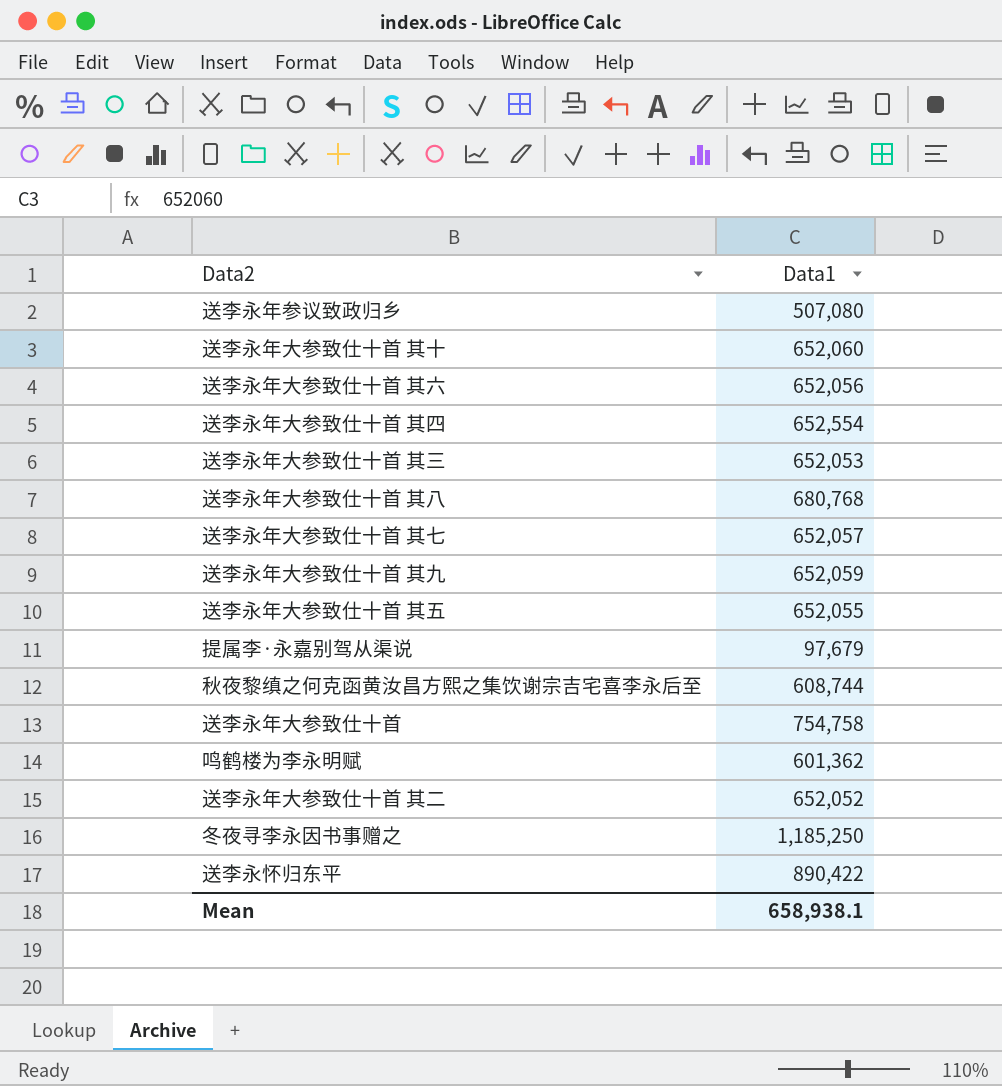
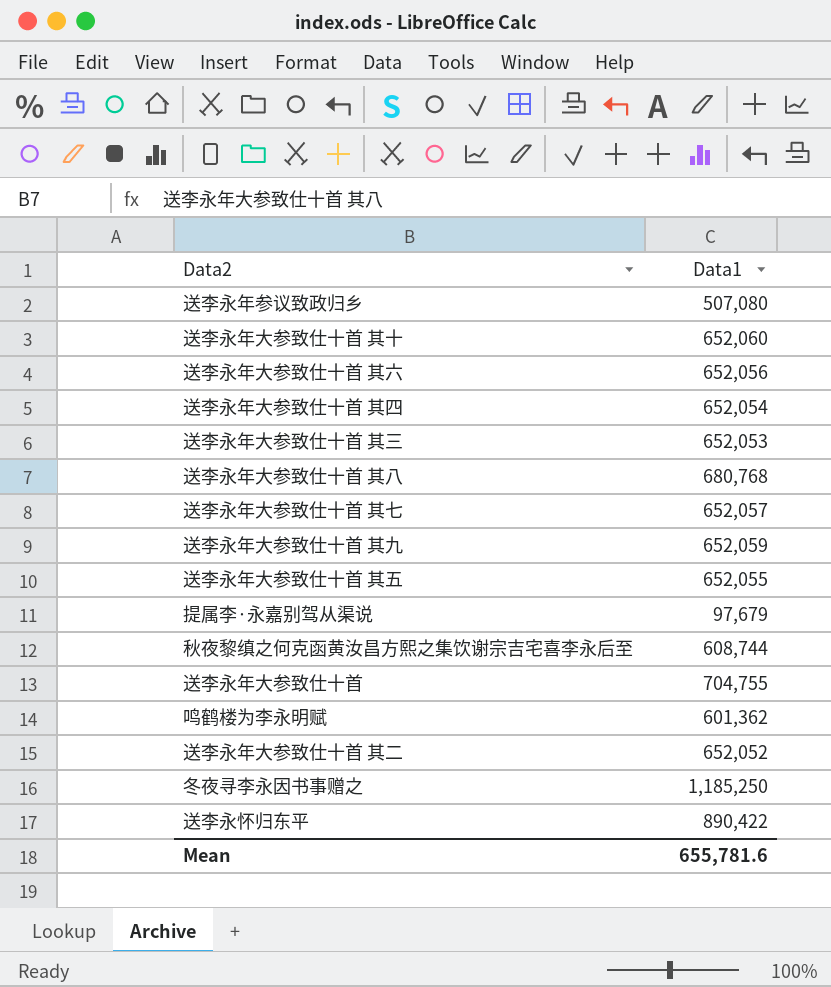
送李永年大参致仕十首 其四 | Data1: 652,554 -> 652,054
送李永年大参致仕十首 | Data1: 754,758 -> 704,755
Mean | Data1: 658,938.1 -> 655,781.6

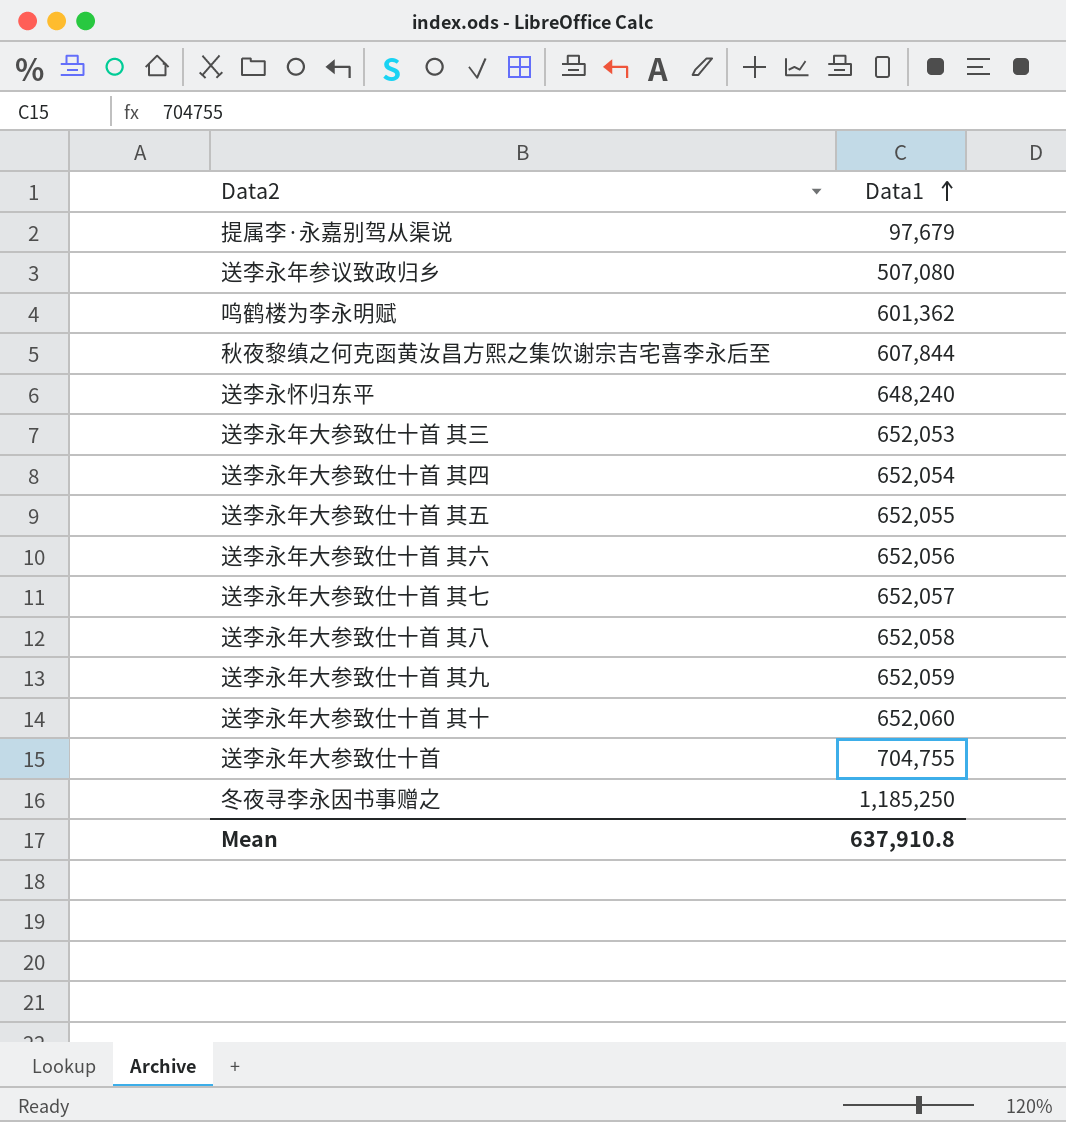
row order: none -> Data1 ascending
row 送李永年大参致仕十首 其二: 652,052 -> none
秋夜黎缜之何克函黄汝昌方熙之集饮谢宗吉宅喜李永后至 | Data1: 608,744 -> 607,844
送李永怀归东平 | Data1: 890,422 -> 648,240
送李永年大参致仕十首 其八 | Data1: 680,768 -> 652,058
Mean | Data1: 655,781.6 -> 637,910.8

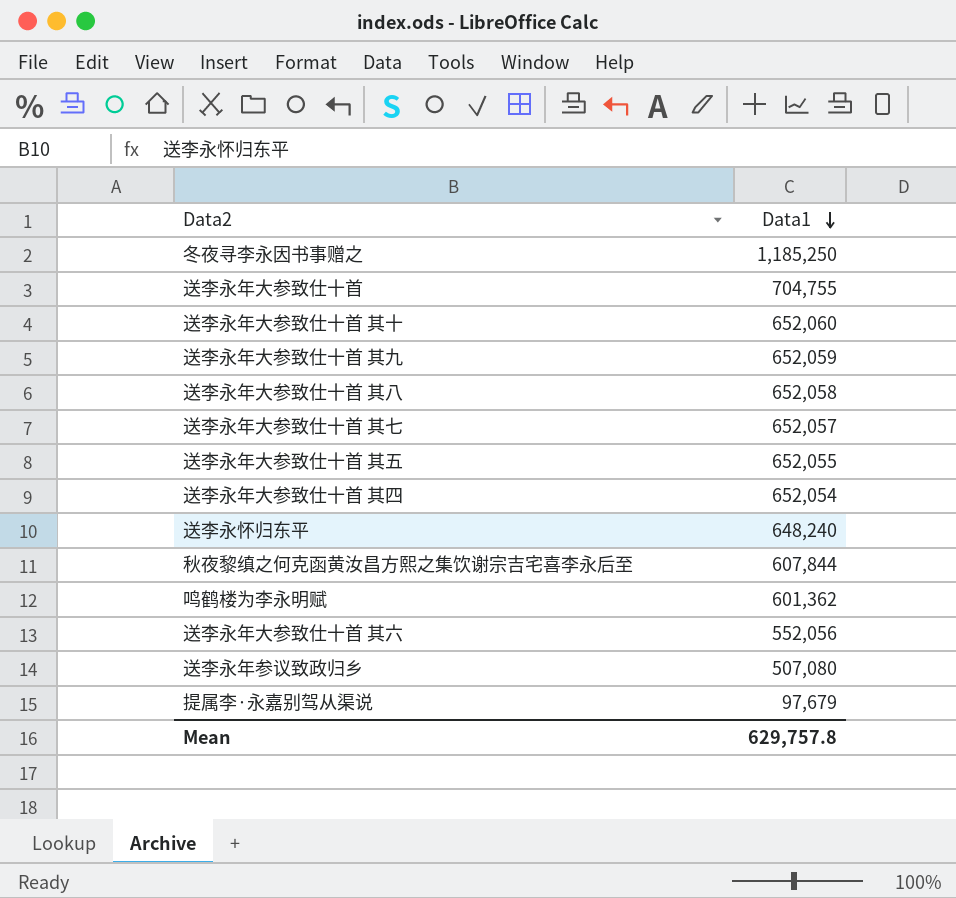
row order: Data1 ascending -> Data1 descending
row 送李永年大参致仕十首 其三: 652,053 -> none
送李永年大参致仕十首 其六 | Data1: 652,056 -> 552,056
Mean | Data1: 637,910.8 -> 629,757.8

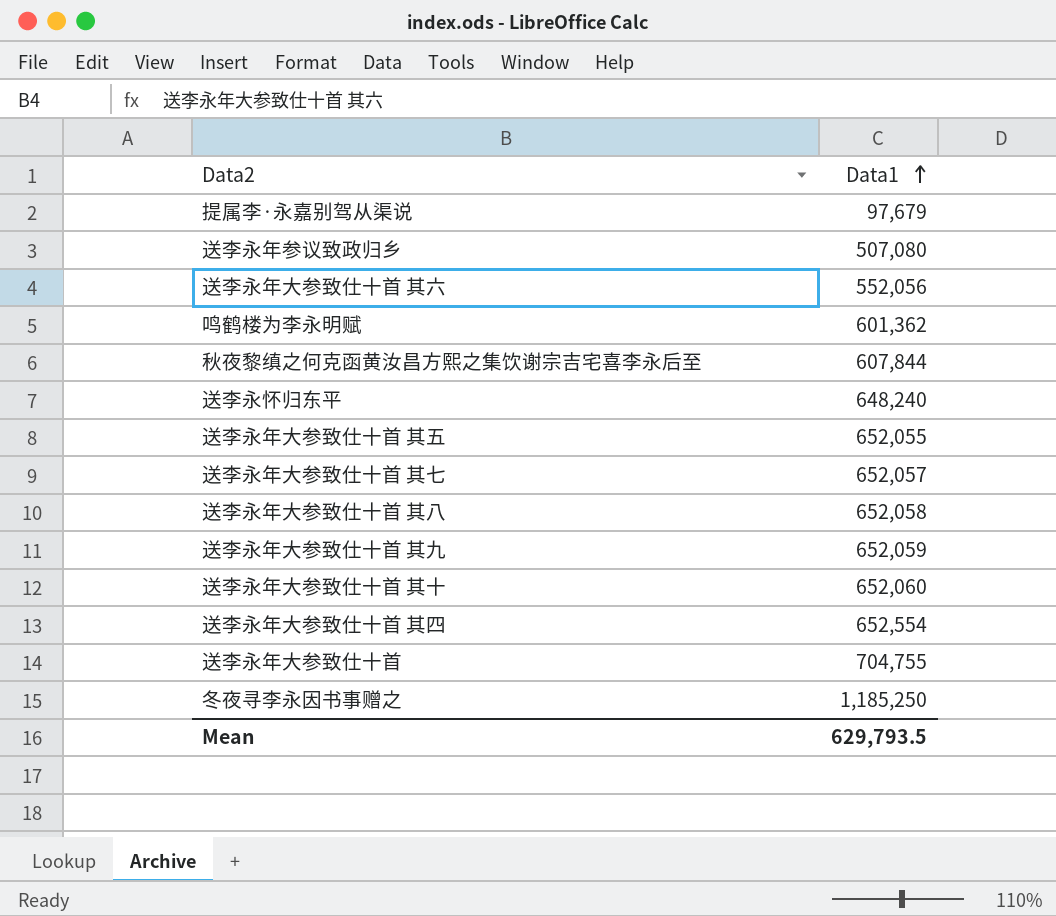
row order: Data1 descending -> Data1 ascending
送李永年大参致仕十首 其四 | Data1: 652,054 -> 652,554
Mean | Data1: 629,757.8 -> 629,793.5

